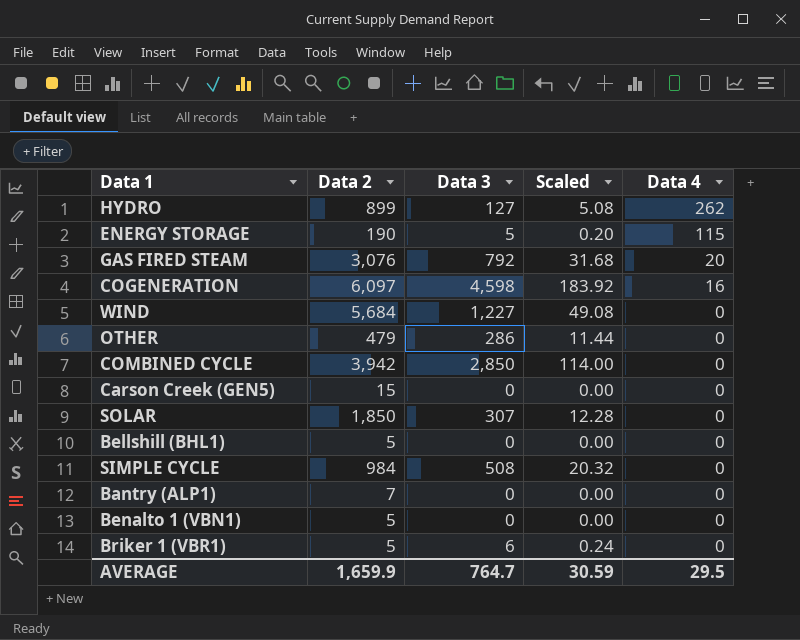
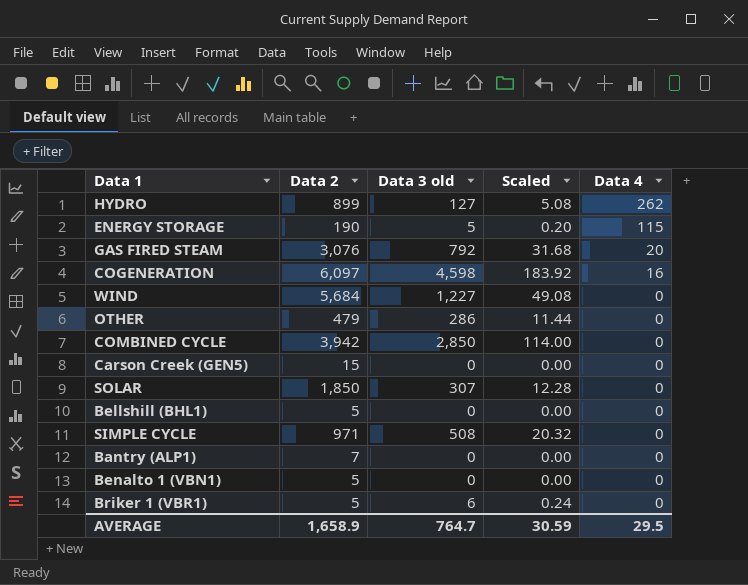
column name: Data 3 -> Data 3 old
SIMPLE CYCLE | Data 2: 984 -> 971
AVERAGE | Data 2: 1,659.9 -> 1,658.9

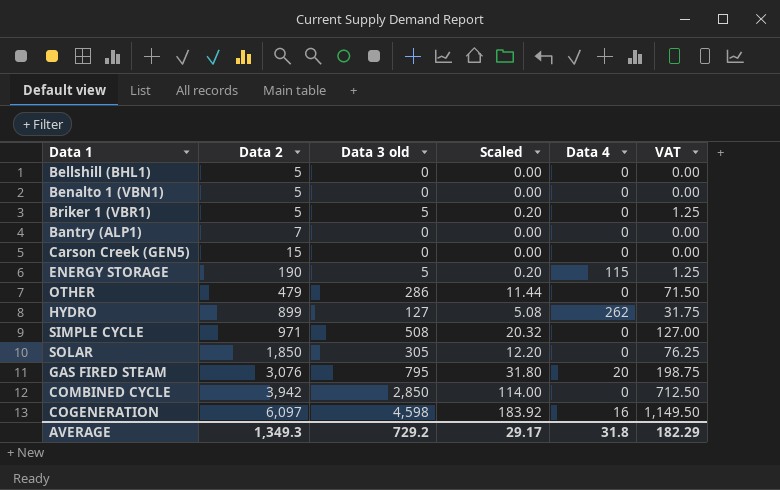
row order: Data 4 descending -> Data 2 ascending
column VAT | formula: none -> [Data 3 old] * 0.25
row WIND: 5,684 | 1,227 | 49.08 | 0 -> none
Briker 1 (VBR1) | Data 3 old: 6 -> 5
Briker 1 (VBR1) | Scaled: 0.24 -> 0.20
SOLAR | Data 3 old: 307 -> 305
SOLAR | Scaled: 12.28 -> 12.20
GAS FIRED STEAM | Data 3 old: 792 -> 795
GAS FIRED STEAM | Scaled: 31.68 -> 31.80
AVERAGE | Data 2: 1,658.9 -> 1,349.3
AVERAGE | Data 3 old: 764.7 -> 729.2
AVERAGE | Scaled: 30.59 -> 29.17
AVERAGE | Data 4: 29.5 -> 31.8

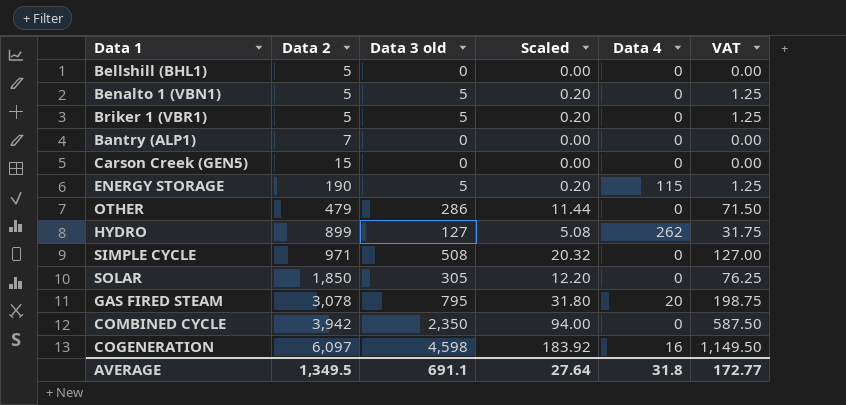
Benalto 1 (VBN1) | Data 3 old: 0 -> 5
Benalto 1 (VBN1) | Scaled: 0.00 -> 0.20
Benalto 1 (VBN1) | VAT: 0.00 -> 1.25
GAS FIRED STEAM | Data 2: 3,076 -> 3,078
COMBINED CYCLE | Data 3 old: 2,850 -> 2,350
COMBINED CYCLE | Scaled: 114.00 -> 94.00
COMBINED CYCLE | VAT: 712.50 -> 587.50
AVERAGE | Data 2: 1,349.3 -> 1,349.5
AVERAGE | Data 3 old: 729.2 -> 691.1
AVERAGE | Scaled: 29.17 -> 27.64
AVERAGE | VAT: 182.29 -> 172.77

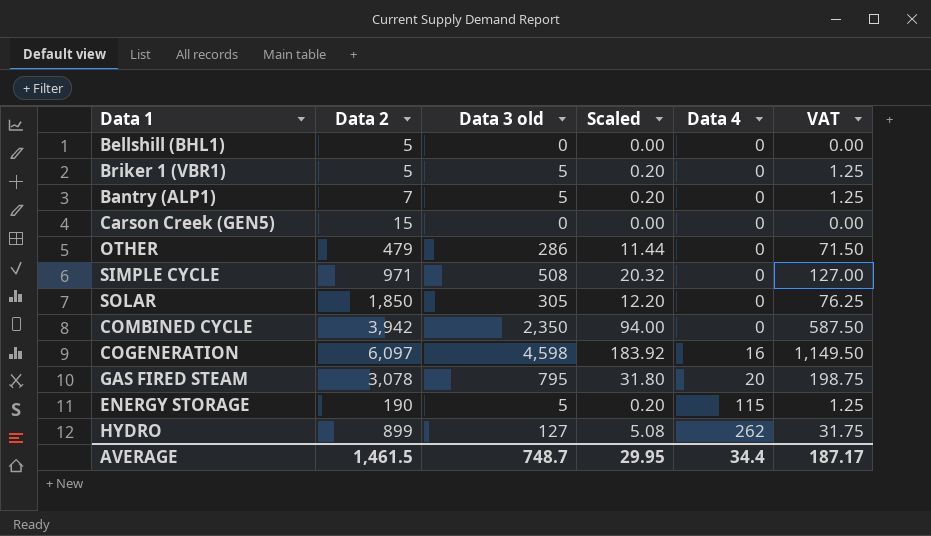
row order: Data 2 ascending -> Data 4 ascending
row Benalto 1 (VBN1): 5 | 5 | 0.20 | 0 | 1.25 -> none
Bantry (ALP1) | Data 3 old: 0 -> 5
Bantry (ALP1) | Scaled: 0.00 -> 0.20
Bantry (ALP1) | VAT: 0.00 -> 1.25
AVERAGE | Data 2: 1,349.5 -> 1,461.5
AVERAGE | Data 3 old: 691.1 -> 748.7
AVERAGE | Scaled: 27.64 -> 29.95
AVERAGE | Data 4: 31.8 -> 34.4
AVERAGE | VAT: 172.77 -> 187.17

